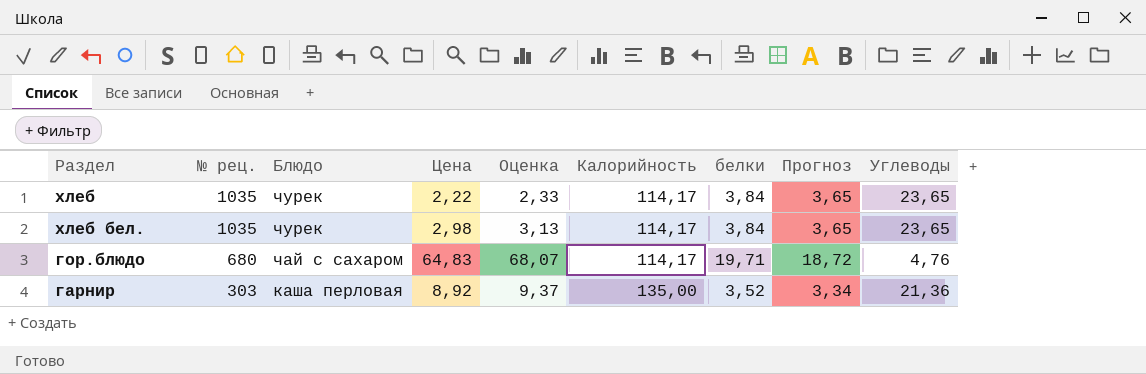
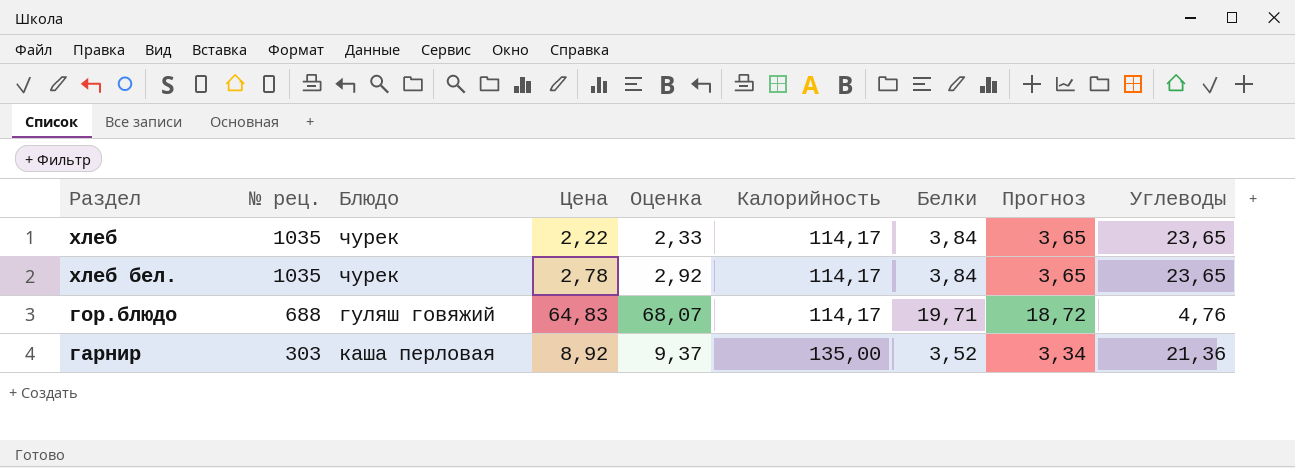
column name: белки -> Белки
хлеб бел. | Цена: 2,98 -> 2,78
хлеб бел. | Оценка: 3,13 -> 2,92
гор.блюдо | № рец.: 680 -> 688
гор.блюдо | Блюдо: чай с сахаром -> гуляш говяжий

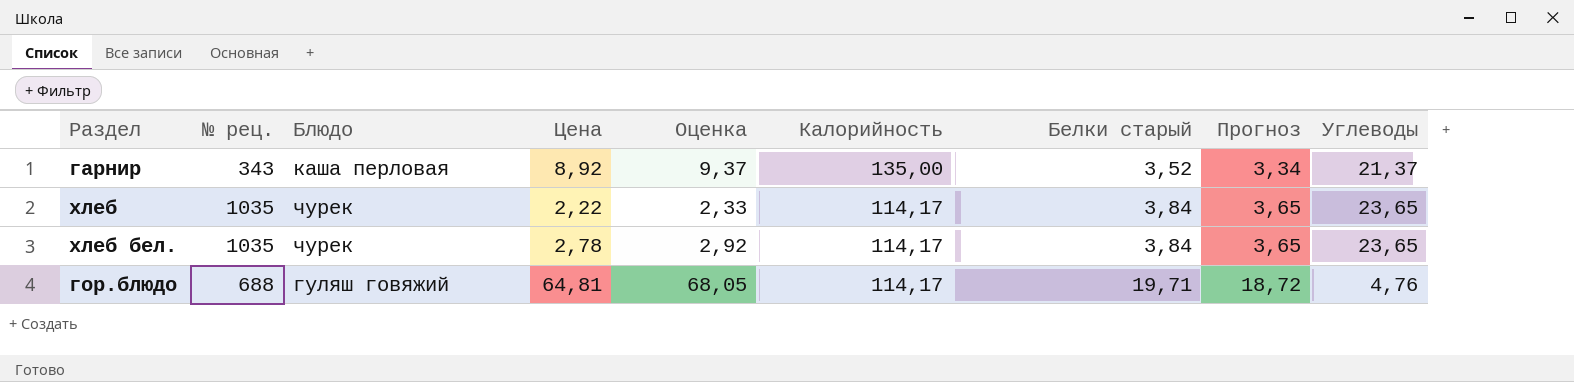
row order: № рец. descending -> Калорийность descending
column name: Белки -> Белки старый
гарнир | № рец.: 303 -> 343
гарнир | Углеводы: 21,36 -> 21,37
гор.блюдо | Цена: 64,83 -> 64,81
гор.блюдо | Оценка: 68,07 -> 68,05

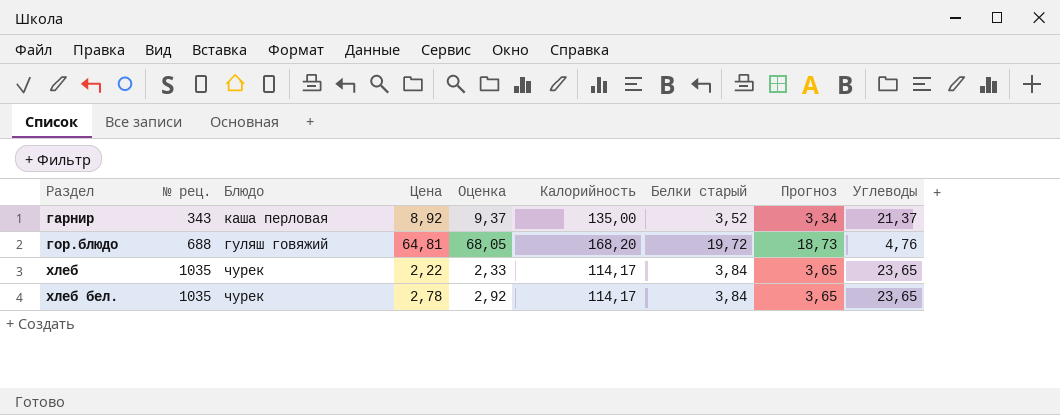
row order: Калорийность descending -> Раздел ascending
гор.блюдо | Калорийность: 114,17 -> 168,20
гор.блюдо | Белки старый: 19,71 -> 19,72
гор.блюдо | Прогноз: 18,72 -> 18,73

